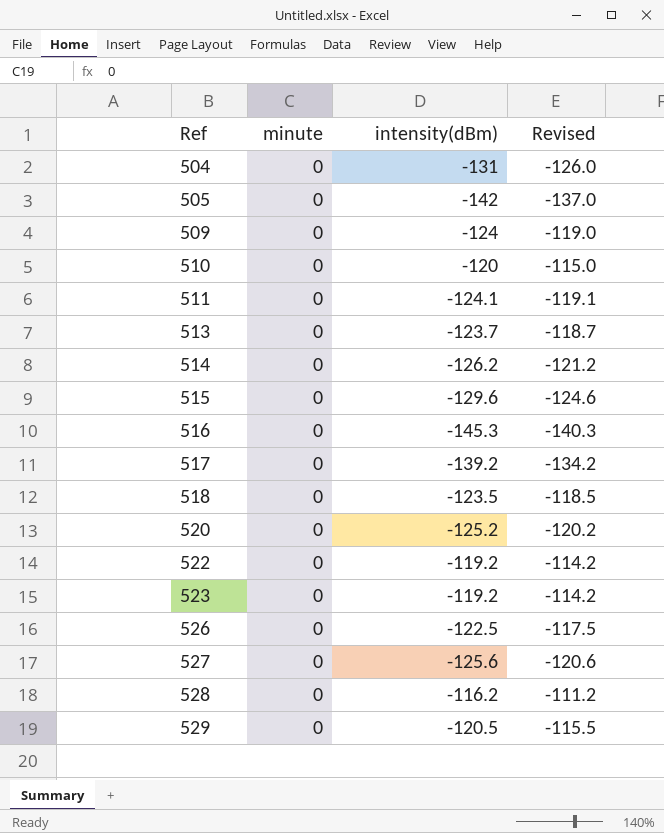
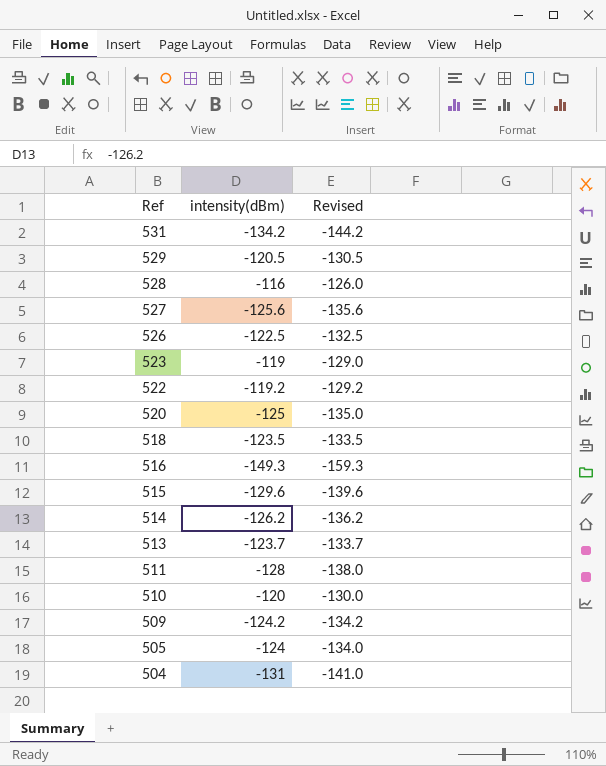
row order: Ref ascending -> Ref descending
column minute | position: 2 -> none
column Revised | formula: [intensity(dBm)] + 5 -> [intensity(dBm)] - 10
row 517: 0 | -139.2 | -134.2 -> none
row 531: none -> -134.2 | -144.2
528 | intensity(dBm): -116.2 -> -116
523 | intensity(dBm): -119.2 -> -119
520 | intensity(dBm): -125.2 -> -125
516 | intensity(dBm): -145.3 -> -149.3
511 | intensity(dBm): -124.1 -> -128
509 | intensity(dBm): -124 -> -124.2
505 | intensity(dBm): -142 -> -124

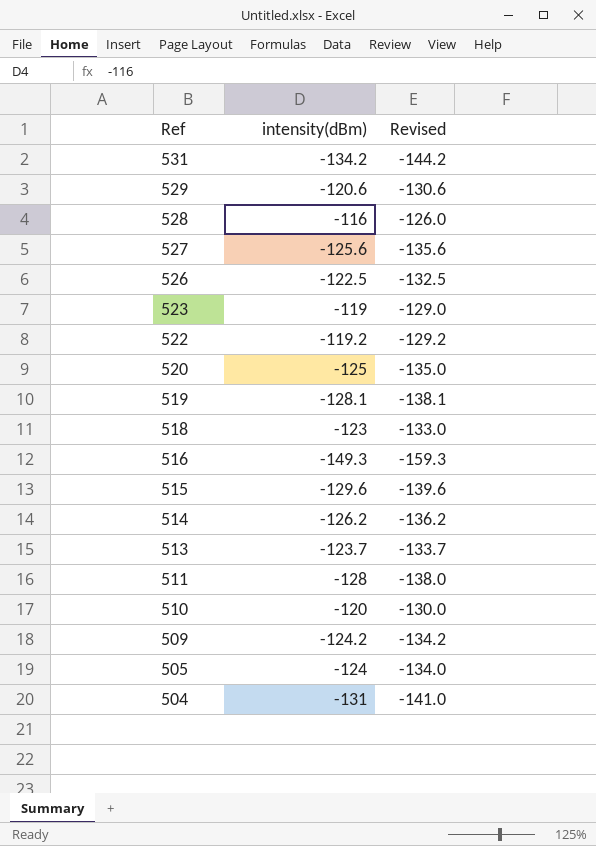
529 | intensity(dBm): -120.5 -> -120.6
529 | Revised: -130.5 -> -130.6
row 519: none -> -128.1 | -138.1
518 | intensity(dBm): -123.5 -> -123
518 | Revised: -133.5 -> -133.0

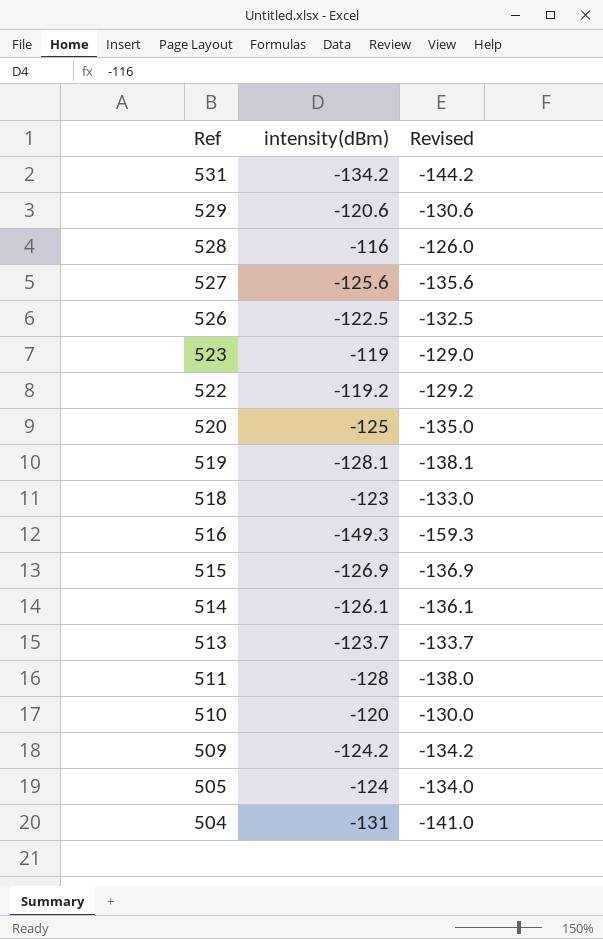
515 | intensity(dBm): -129.6 -> -126.9
515 | Revised: -139.6 -> -136.9
514 | intensity(dBm): -126.2 -> -126.1
514 | Revised: -136.2 -> -136.1

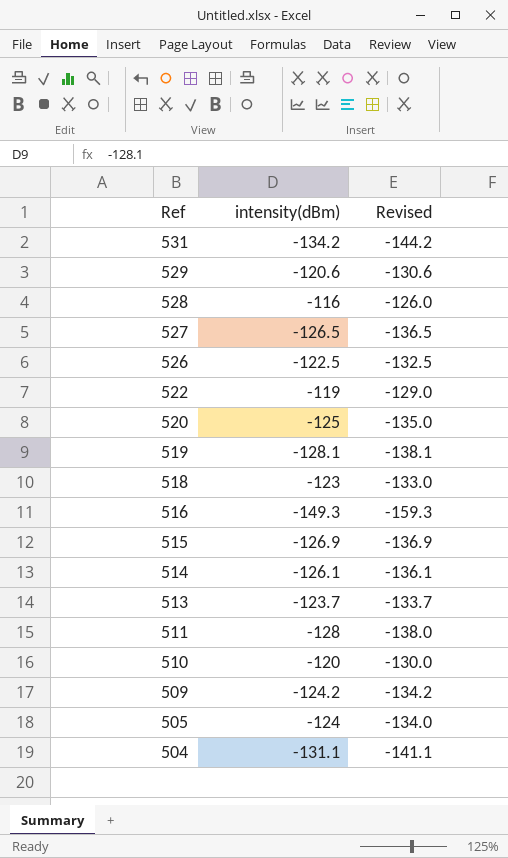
row 523: -119 | -129.0 -> none
527 | intensity(dBm): -125.6 -> -126.5
527 | Revised: -135.6 -> -136.5
522 | intensity(dBm): -119.2 -> -119
522 | Revised: -129.2 -> -129.0
504 | intensity(dBm): -131 -> -131.1
504 | Revised: -141.0 -> -141.1

